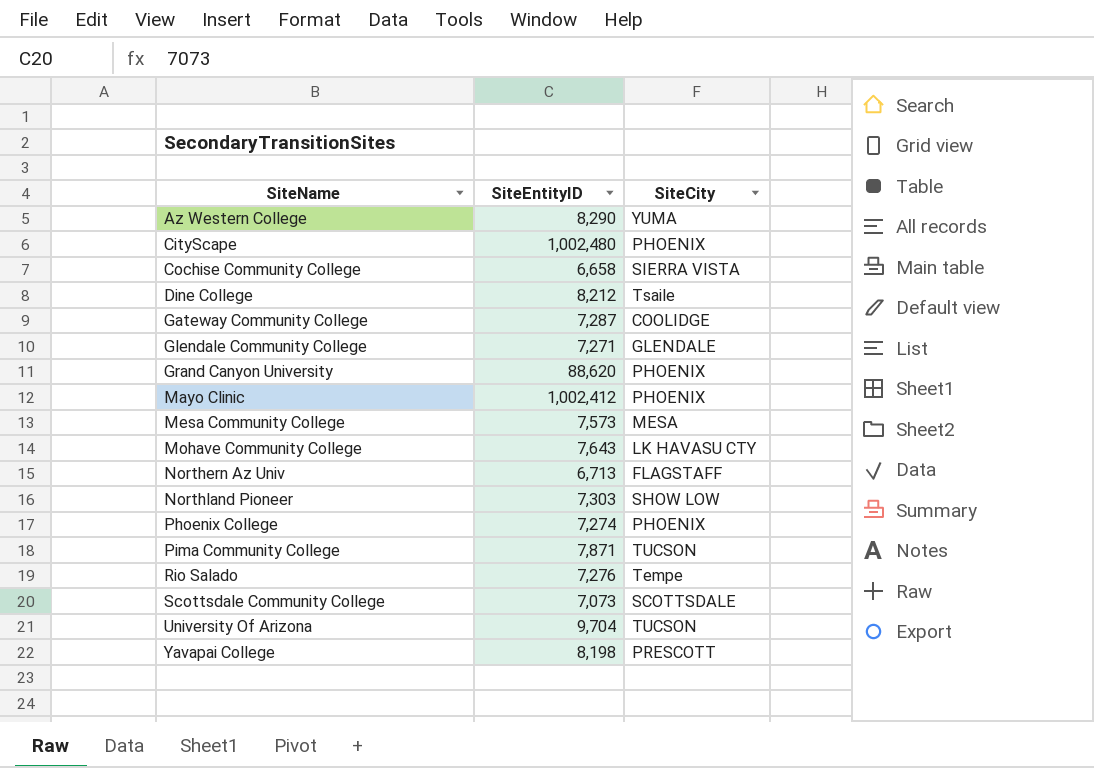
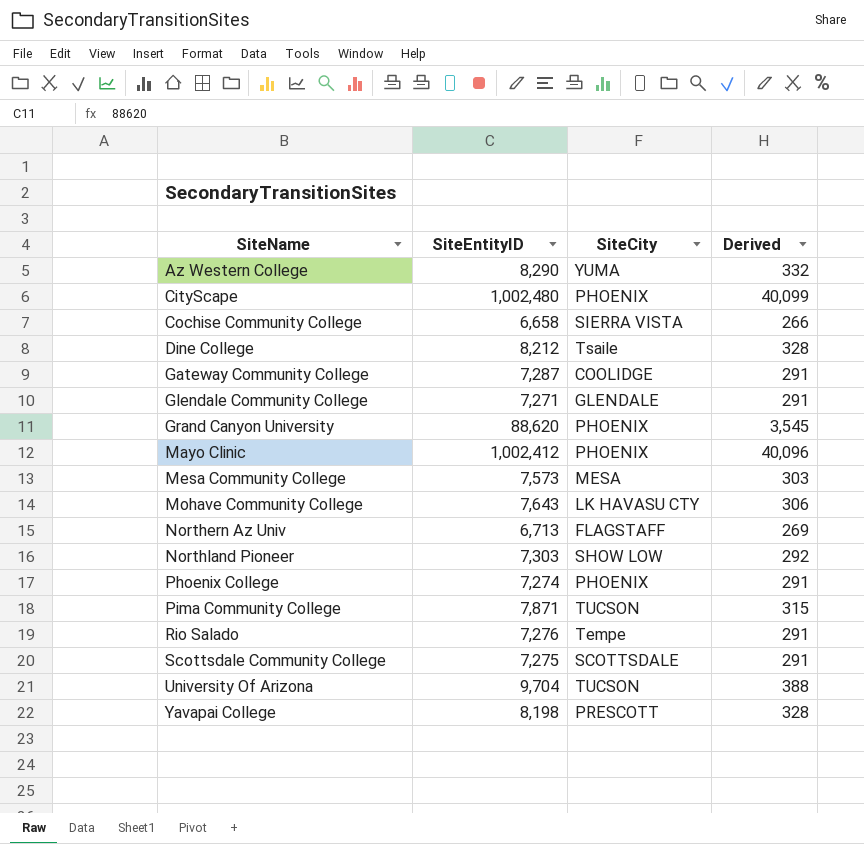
column Derived | formula: none -> [SiteEntityID] * 0.04
Scottsdale Community College | SiteEntityID: 7,073 -> 7,275

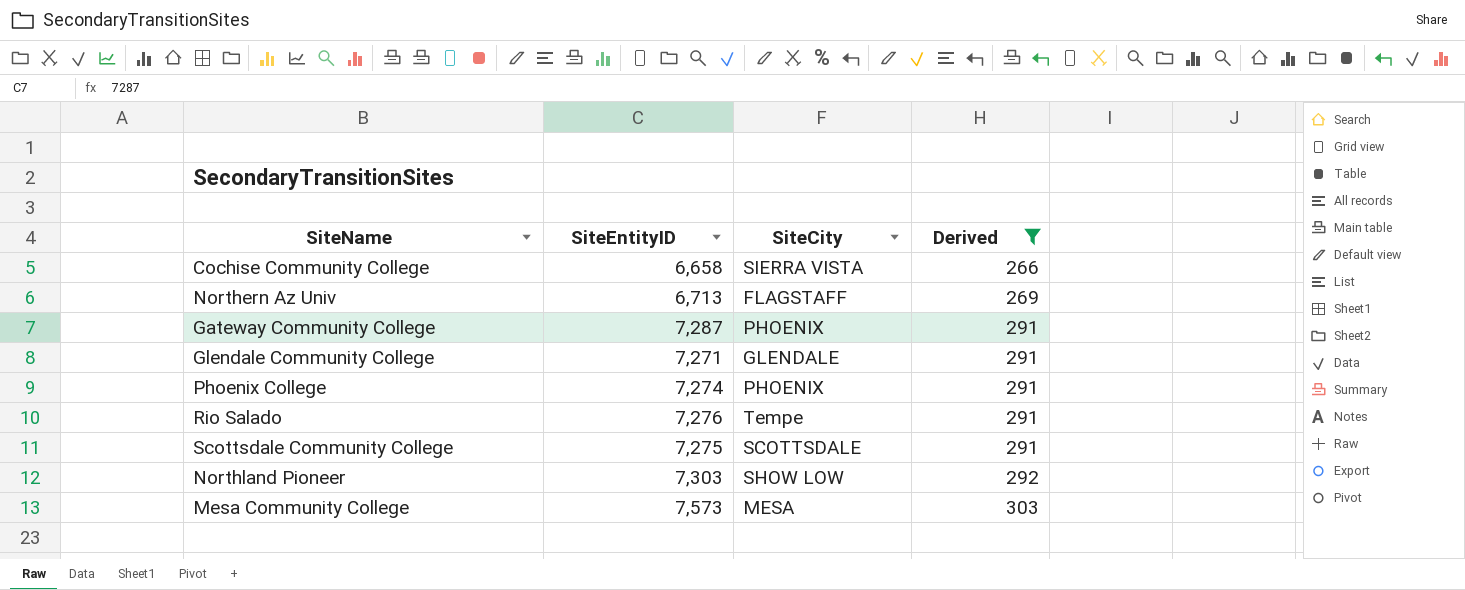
filter: none -> Derived <= 303
row order: SiteName ascending -> Derived ascending
Gateway Community College | SiteCity: COOLIDGE -> PHOENIX

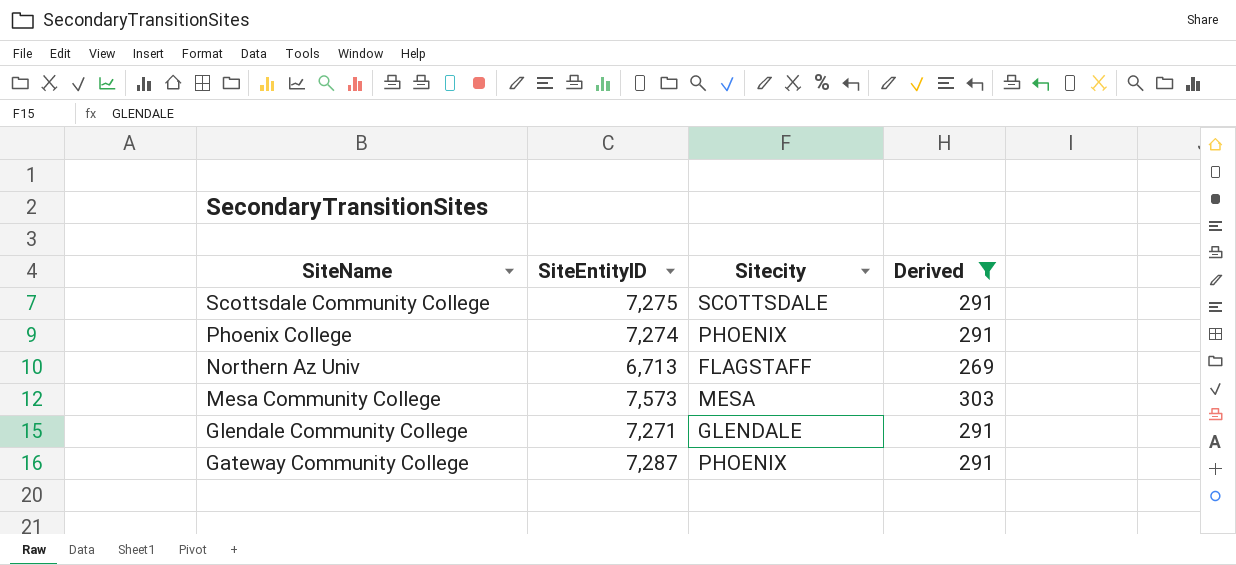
row order: Derived ascending -> SiteName descending
column name: SiteCity -> Sitecity
row Cochise Community College: 6,658 | SIERRA VISTA | 266 -> none
row Rio Salado: 7,276 | Tempe | 291 -> none
row Northland Pioneer: 7,303 | SHOW LOW | 292 -> none

